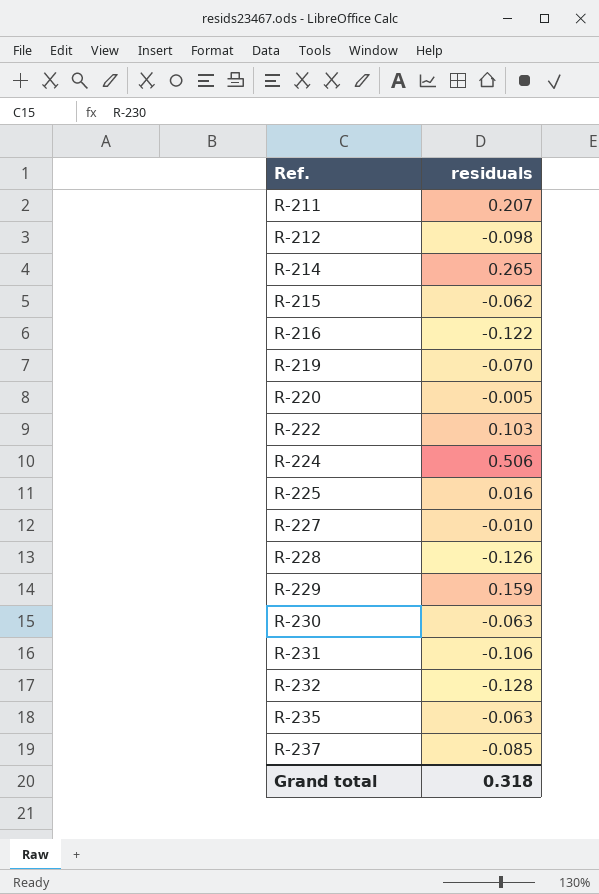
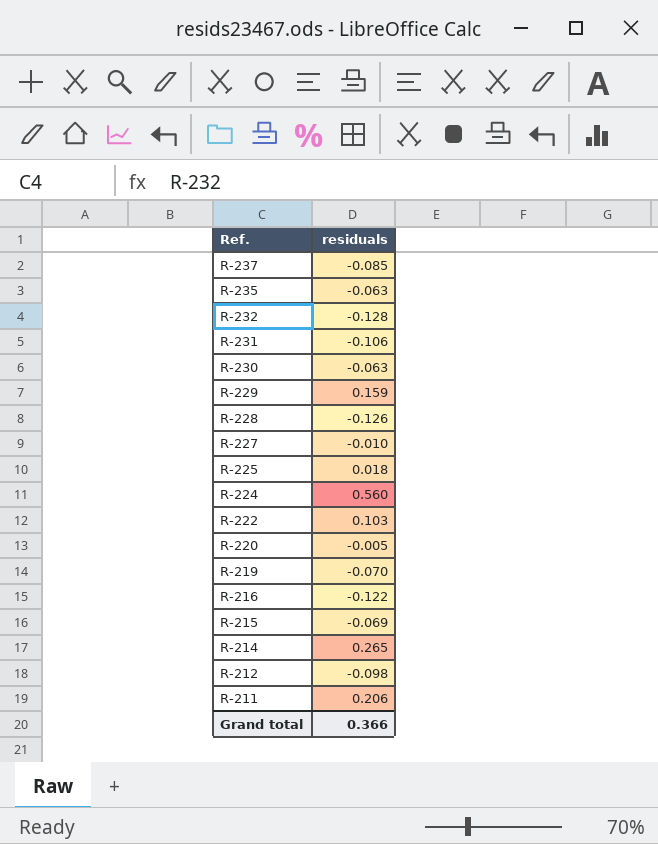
row order: Ref. ascending -> Ref. descending
R-225 | residuals: 0.016 -> 0.018
R-224 | residuals: 0.506 -> 0.560
R-215 | residuals: -0.062 -> -0.069
R-211 | residuals: 0.207 -> 0.206
Grand total | residuals: 0.318 -> 0.366

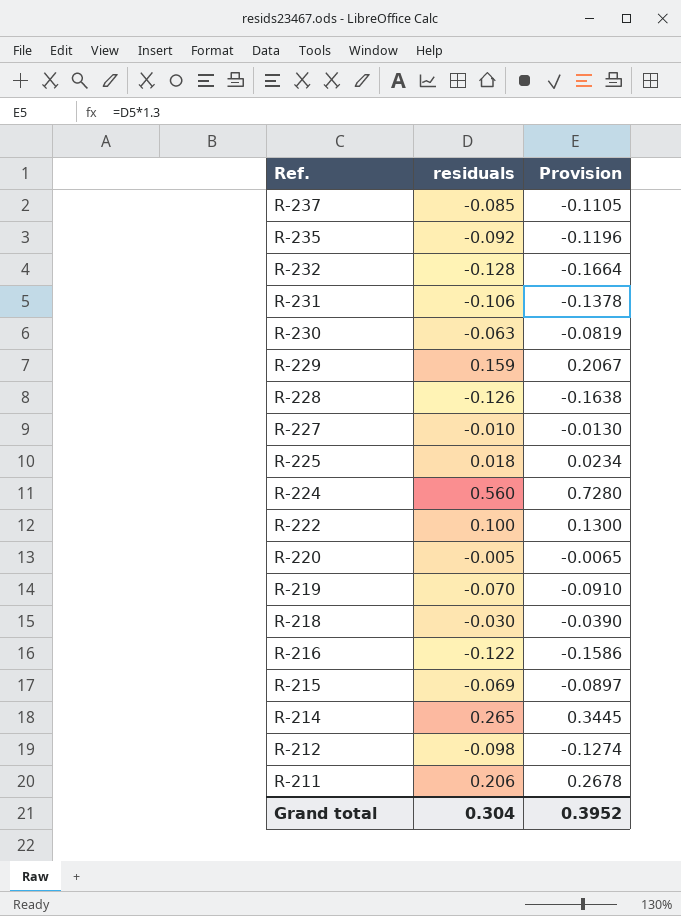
column Provision | formula: none -> [residuals] * 1.3
R-235 | residuals: -0.063 -> -0.092
R-222 | residuals: 0.103 -> 0.100
row R-218: none -> -0.030 | -0.0390
Grand total | residuals: 0.366 -> 0.304

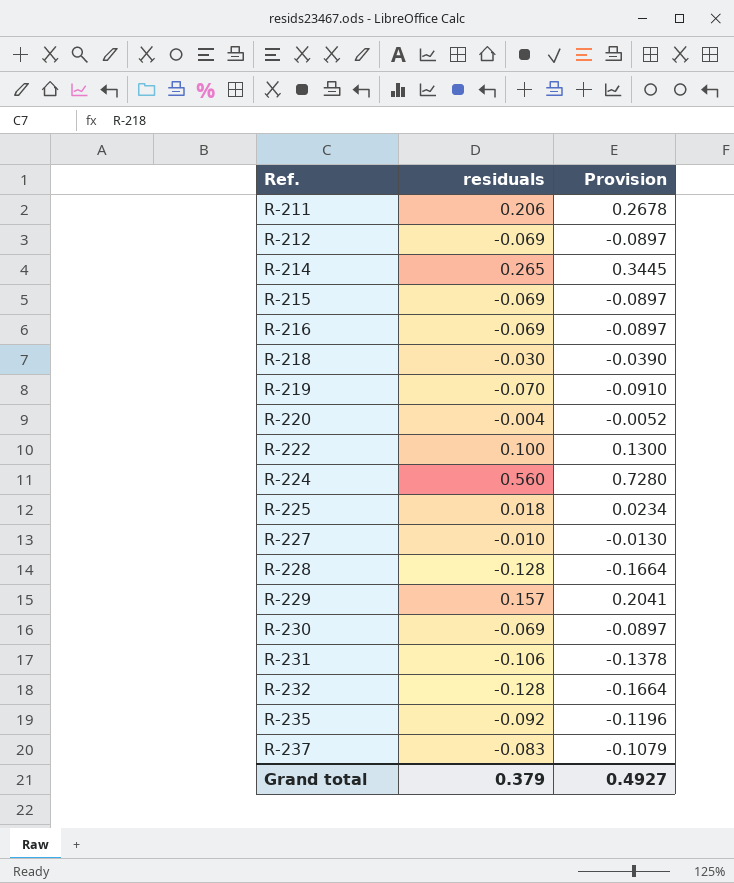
row order: Ref. descending -> Ref. ascending
R-212 | residuals: -0.098 -> -0.069
R-212 | Provision: -0.1274 -> -0.0897
R-216 | residuals: -0.122 -> -0.069
R-216 | Provision: -0.1586 -> -0.0897
R-220 | residuals: -0.005 -> -0.004
R-220 | Provision: -0.0065 -> -0.0052
R-228 | residuals: -0.126 -> -0.128
R-228 | Provision: -0.1638 -> -0.1664
R-229 | residuals: 0.159 -> 0.157
R-229 | Provision: 0.2067 -> 0.2041
R-230 | residuals: -0.063 -> -0.069
R-230 | Provision: -0.0819 -> -0.0897
R-237 | residuals: -0.085 -> -0.083
R-237 | Provision: -0.1105 -> -0.1079
Grand total | residuals: 0.304 -> 0.379
Grand total | Provision: 0.3952 -> 0.4927

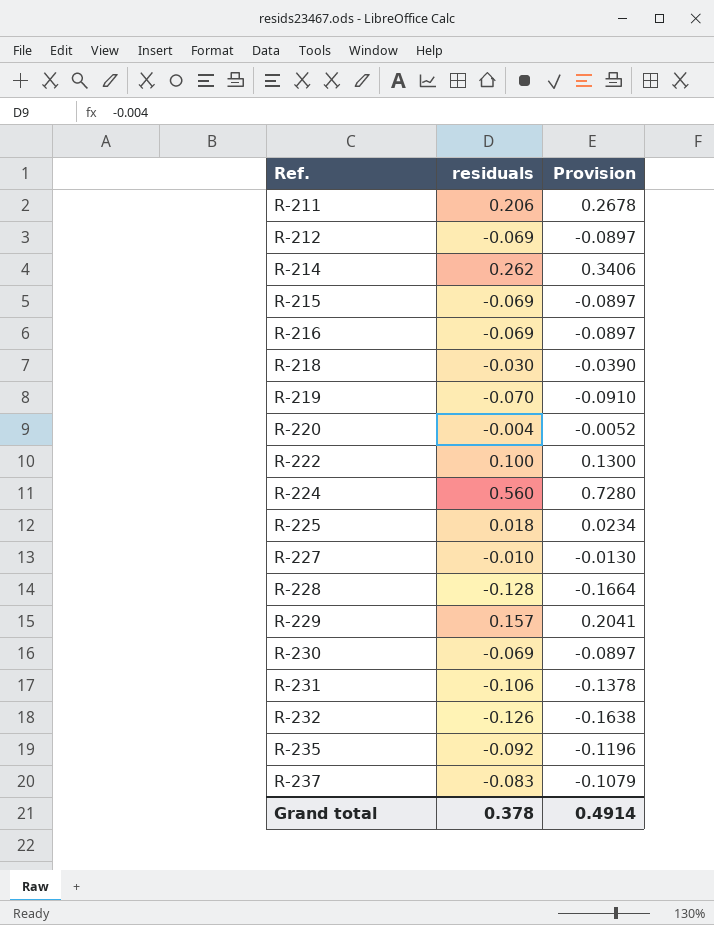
R-214 | residuals: 0.265 -> 0.262
R-214 | Provision: 0.3445 -> 0.3406
R-232 | residuals: -0.128 -> -0.126
R-232 | Provision: -0.1664 -> -0.1638
Grand total | residuals: 0.379 -> 0.378
Grand total | Provision: 0.4927 -> 0.4914

